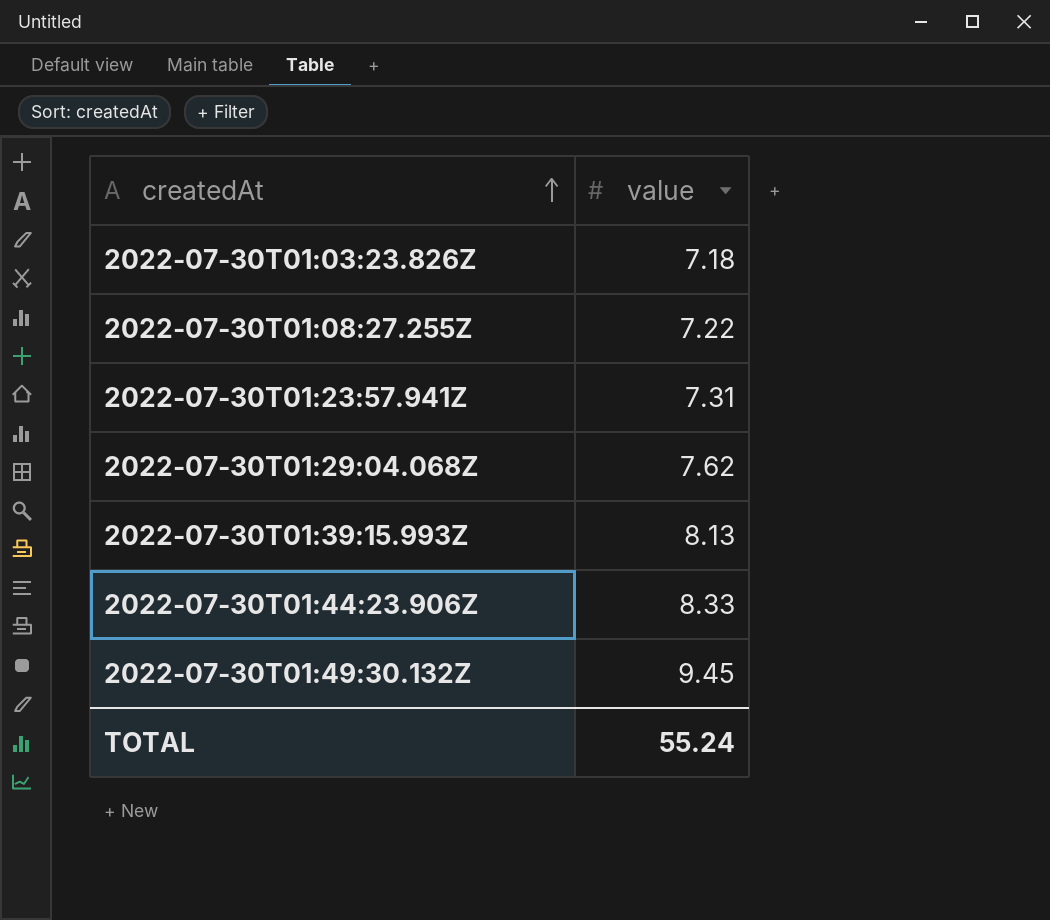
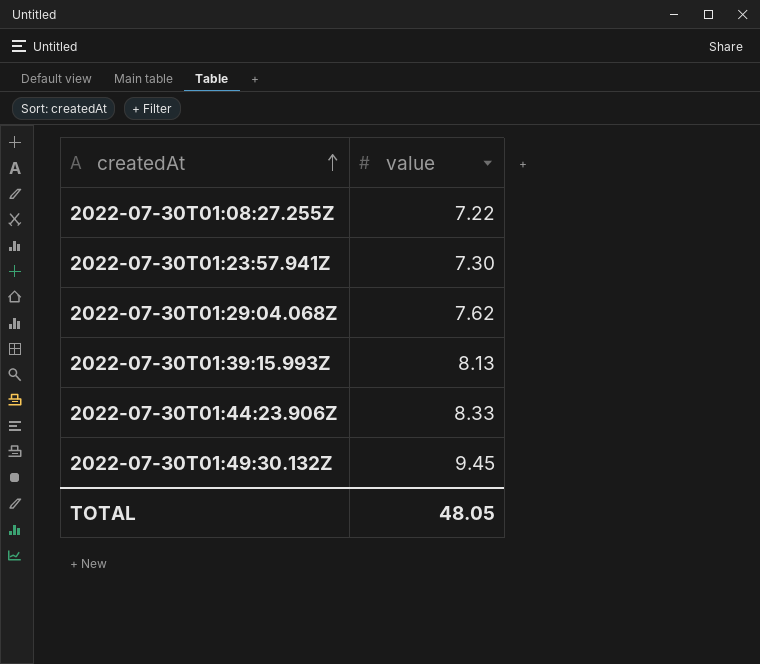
row 2022-07-30T01:03:23.826Z: 7.18 -> none
2022-07-30T01:23:57.941Z | value: 7.31 -> 7.30
TOTAL | value: 55.24 -> 48.05

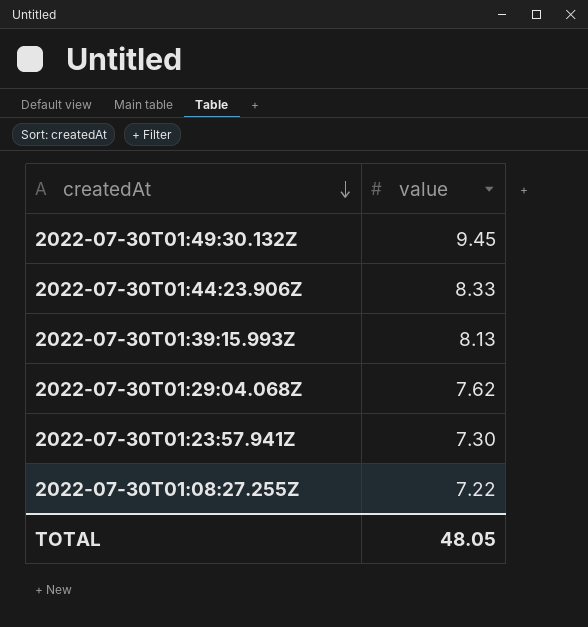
row order: createdAt ascending -> createdAt descending

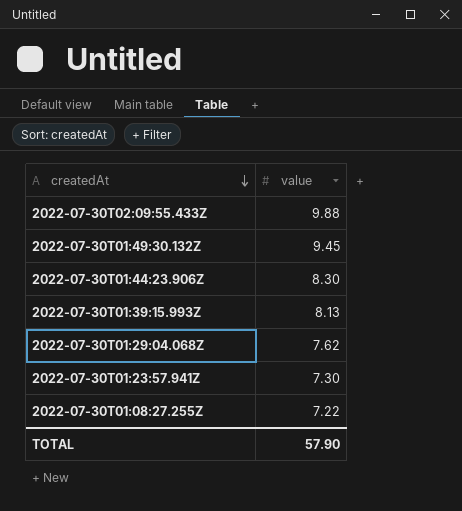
row 2022-07-30T02:09:55.433Z: none -> 9.88
2022-07-30T01:44:23.906Z | value: 8.33 -> 8.30
TOTAL | value: 48.05 -> 57.90

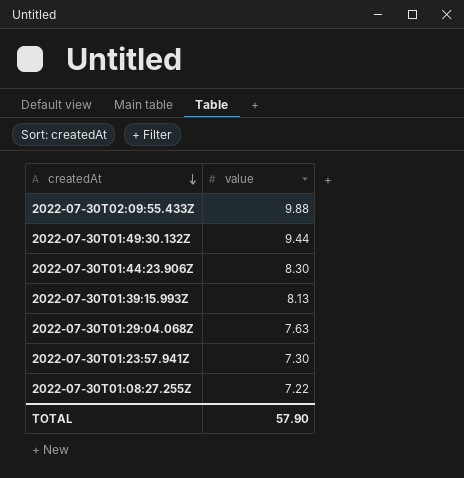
2022-07-30T01:49:30.132Z | value: 9.45 -> 9.44
2022-07-30T01:29:04.068Z | value: 7.62 -> 7.63

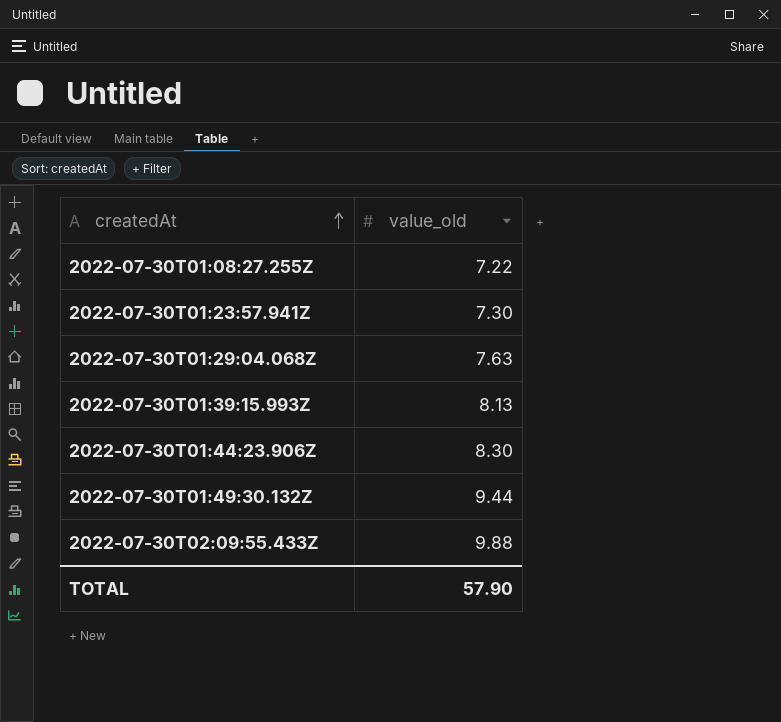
row order: createdAt descending -> createdAt ascending
column name: value -> value_old

